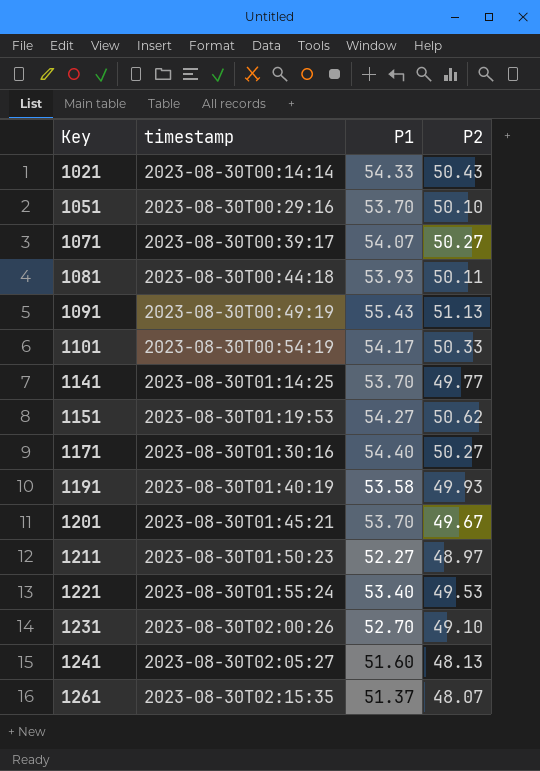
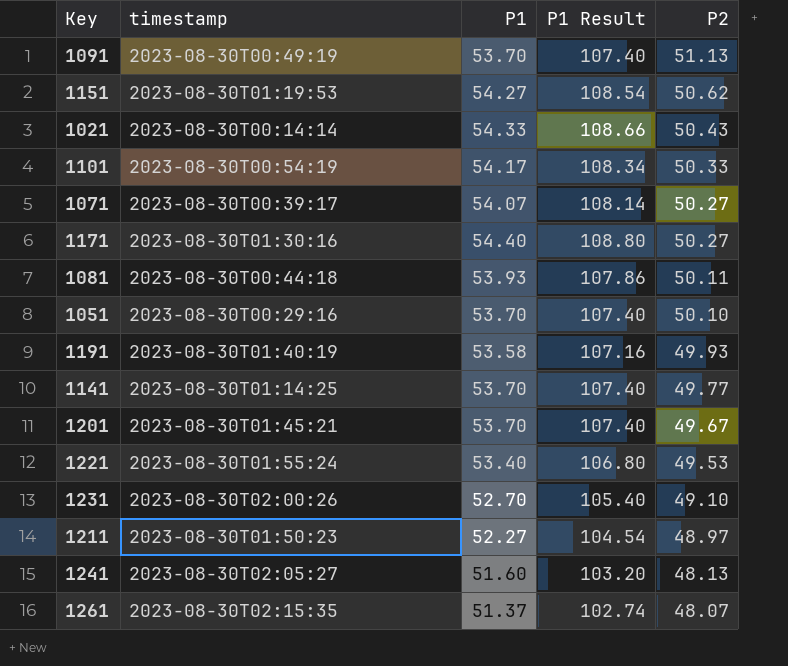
row order: Key ascending -> P2 descending
column P1 Result | formula: none -> [P1] * 2
1091 | P1: 55.43 -> 53.70

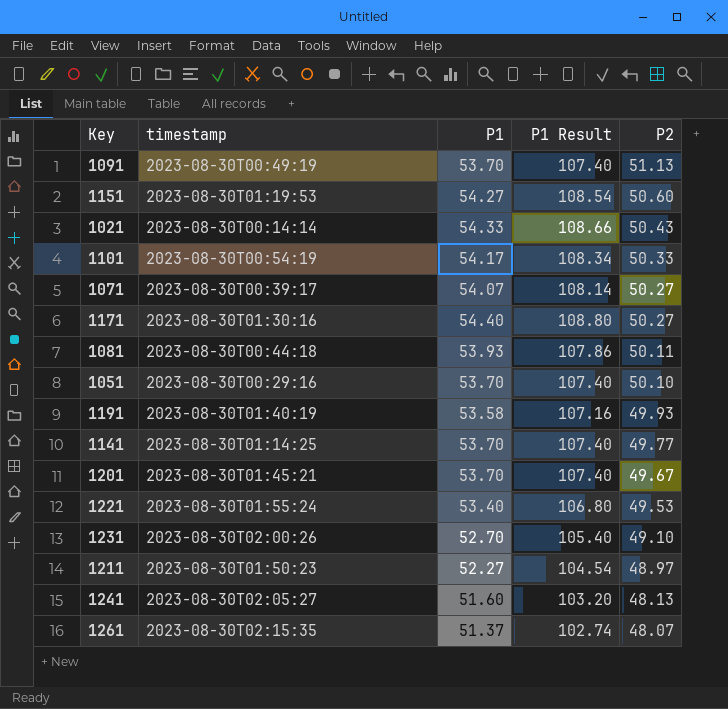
1151 | P2: 50.62 -> 50.60

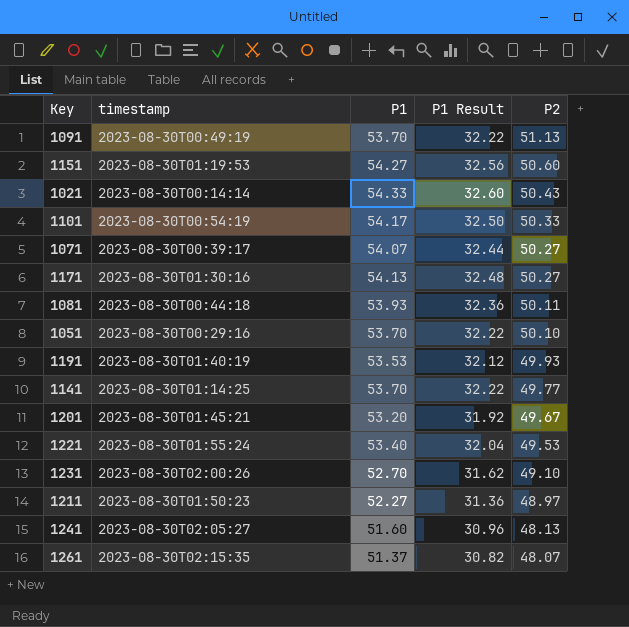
column P1 Result | formula: [P1] * 2 -> [P1] * 0.6
1171 | P1: 54.40 -> 54.13
1191 | P1: 53.58 -> 53.53
1201 | P1: 53.70 -> 53.20

